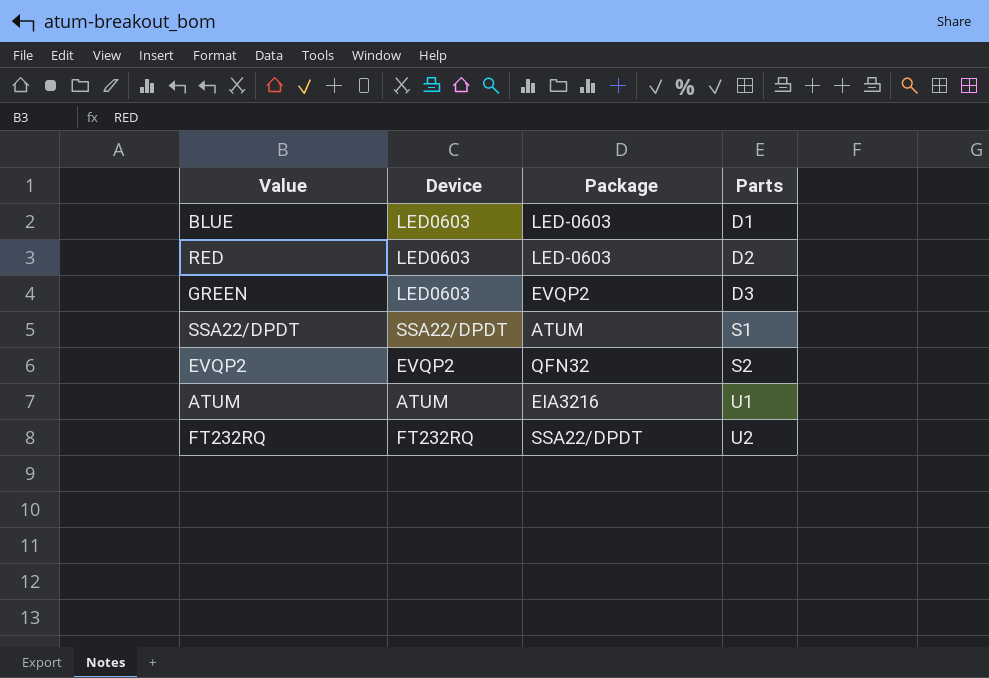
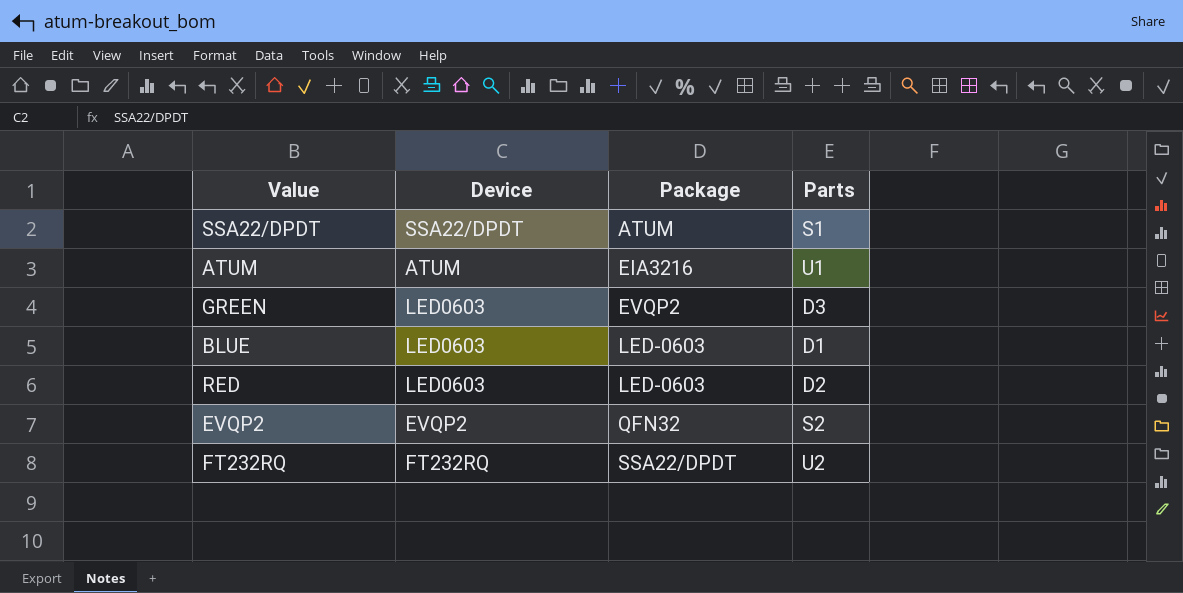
row order: Parts ascending -> Package ascending

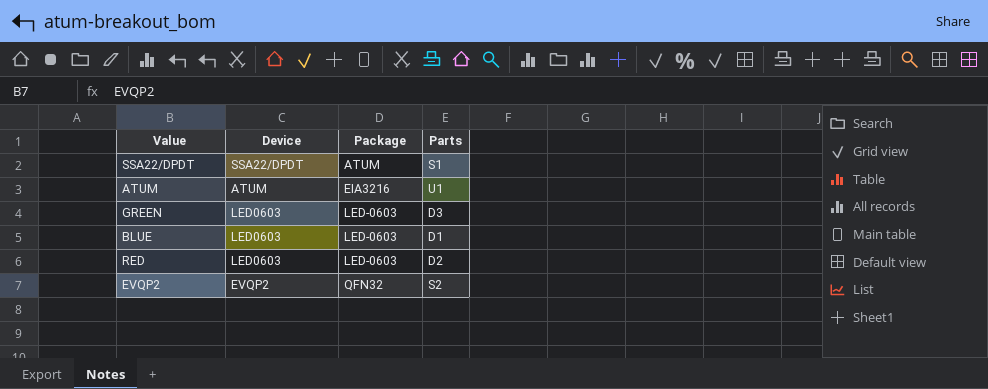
row FT232RQ: FT232RQ | SSA22/DPDT | U2 -> none
GREEN | Package: EVQP2 -> LED-0603

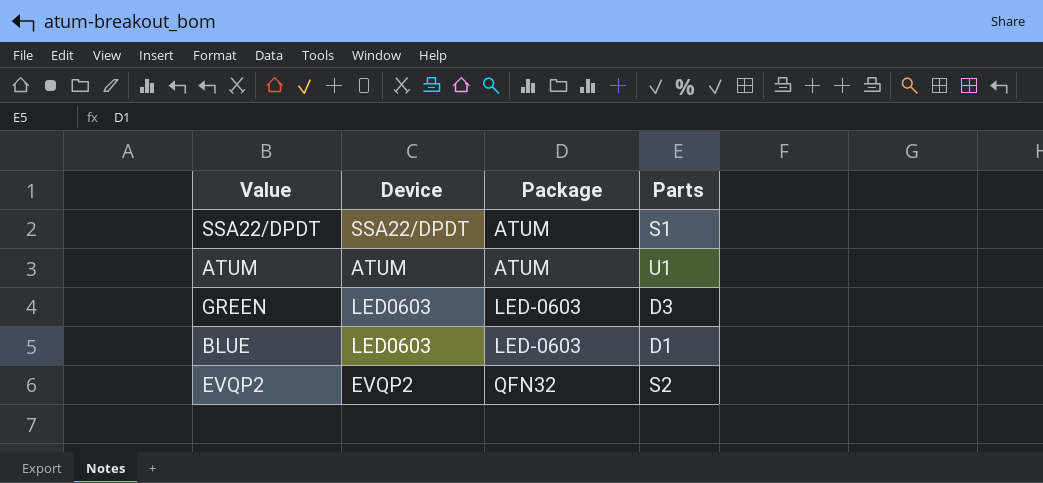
row RED: LED0603 | LED-0603 | D2 -> none
ATUM | Package: EIA3216 -> ATUM

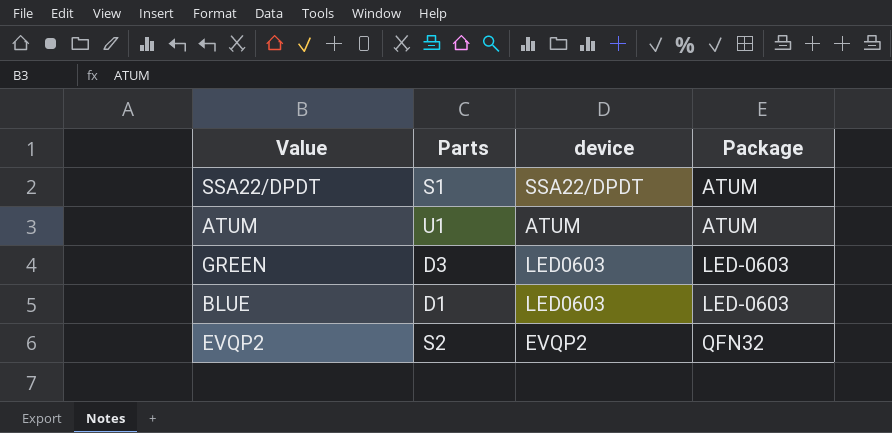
column Parts | position: 4 -> 2
column name: Device -> device

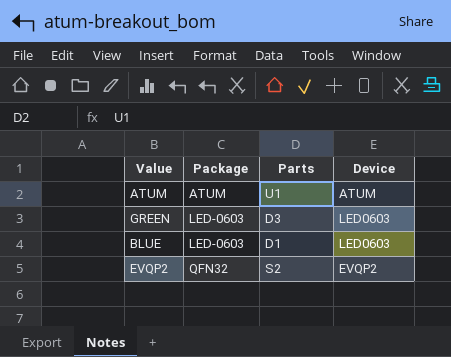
column Package | position: 4 -> 2
column name: device -> Device
row SSA22/DPDT: S1 | SSA22/DPDT | ATUM -> none

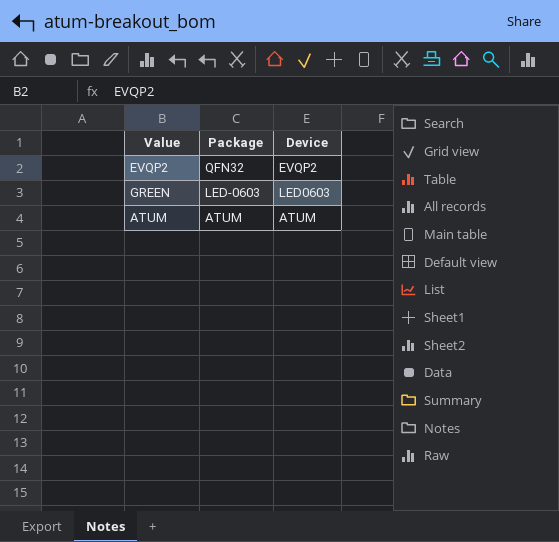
row order: Package ascending -> Package descending
column Parts | position: 3 -> none
row BLUE: LED-0603 | D1 | LED0603 -> none

